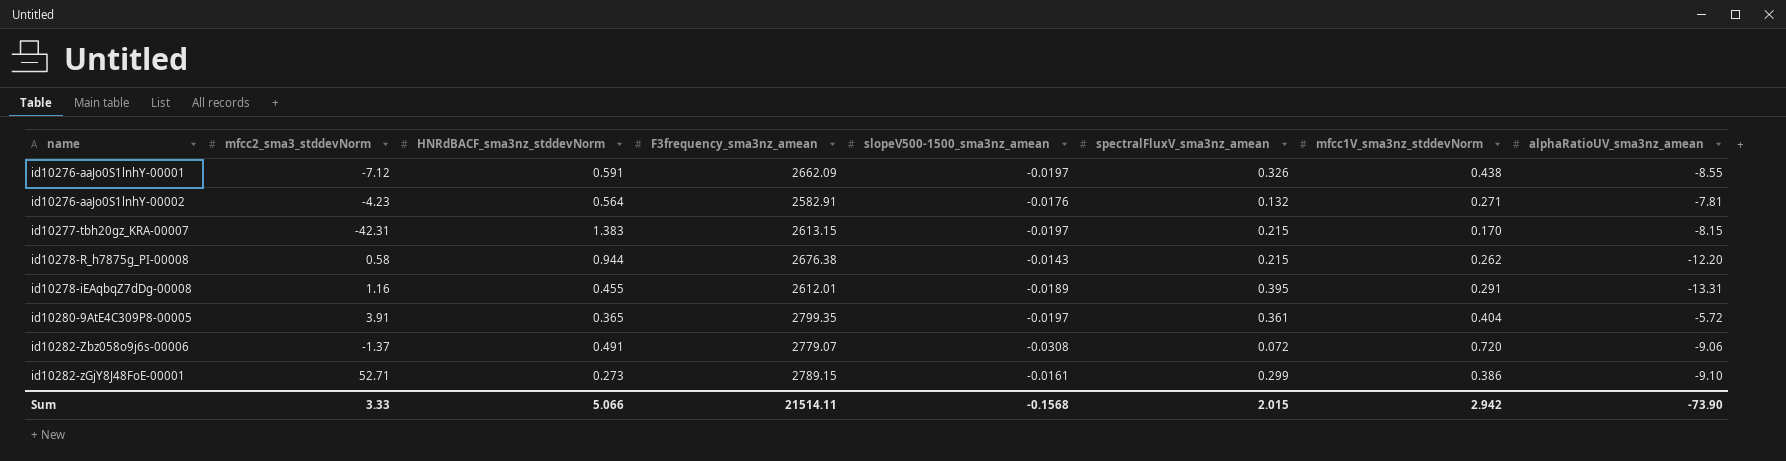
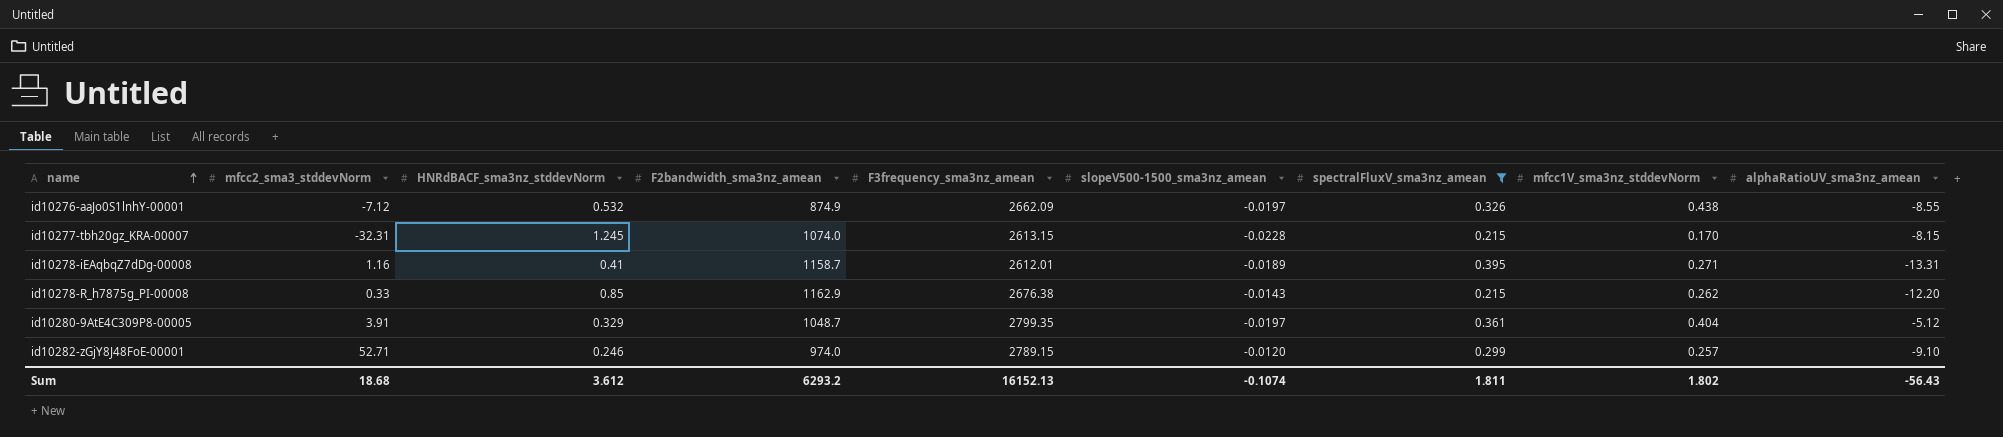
filter: none -> spectralFluxV_sma3nz_amean >= 0.215
row order: none -> name ascending
column F2bandwidth_sma3nz_amean | position: none -> 4
id10276-aaJo0S1lnhY-00001 | HNRdBACF_sma3nz_stddevNorm: 0.591 -> 0.532
id10277-tbh20gz_KRA-00007 | mfcc2_sma3_stddevNorm: -42.31 -> -32.31
id10277-tbh20gz_KRA-00007 | HNRdBACF_sma3nz_stddevNorm: 1.383 -> 1.245
id10277-tbh20gz_KRA-00007 | slopeV500-1500_sma3nz_amean: -0.0197 -> -0.0228
id10278-iEAqbqZ7dDg-00008 | HNRdBACF_sma3nz_stddevNorm: 0.455 -> 0.41
id10278-iEAqbqZ7dDg-00008 | mfcc1V_sma3nz_stddevNorm: 0.291 -> 0.271
id10278-R_h7875g_PI-00008 | mfcc2_sma3_stddevNorm: 0.58 -> 0.33
id10278-R_h7875g_PI-00008 | HNRdBACF_sma3nz_stddevNorm: 0.944 -> 0.85
id10280-9AtE4C309P8-00005 | HNRdBACF_sma3nz_stddevNorm: 0.365 -> 0.329
id10280-9AtE4C309P8-00005 | alphaRatioUV_sma3nz_amean: -5.72 -> -5.12
id10282-zGjY8J48FoE-00001 | HNRdBACF_sma3nz_stddevNorm: 0.273 -> 0.246
id10282-zGjY8J48FoE-00001 | slopeV500-1500_sma3nz_amean: -0.0161 -> -0.0120
id10282-zGjY8J48FoE-00001 | mfcc1V_sma3nz_stddevNorm: 0.386 -> 0.257
Sum | mfcc2_sma3_stddevNorm: 3.33 -> 18.68
Sum | HNRdBACF_sma3nz_stddevNorm: 5.066 -> 3.612
Sum | F3frequency_sma3nz_amean: 21514.11 -> 16152.13
Sum | slopeV500-1500_sma3nz_amean: -0.1568 -> -0.1074
Sum | spectralFluxV_sma3nz_amean: 2.015 -> 1.811
Sum | mfcc1V_sma3nz_stddevNorm: 2.942 -> 1.802
Sum | alphaRatioUV_sma3nz_amean: -73.90 -> -56.43

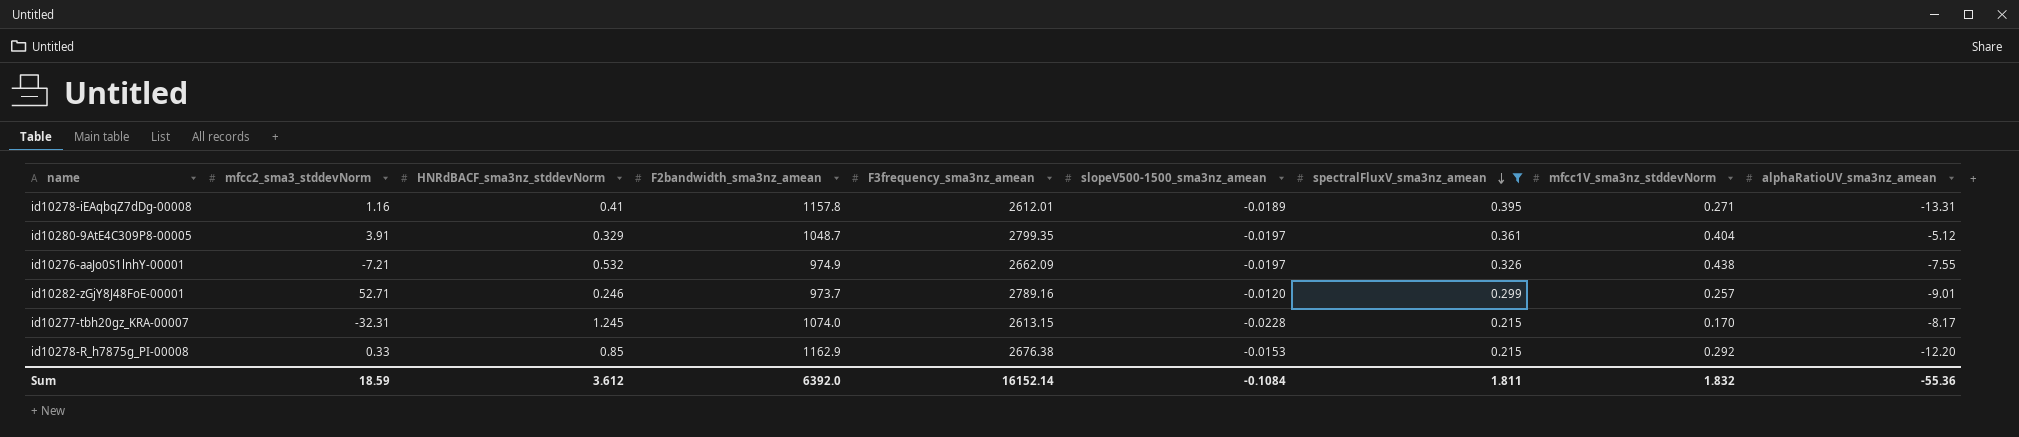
row order: name ascending -> spectralFluxV_sma3nz_amean descending
id10278-iEAqbqZ7dDg-00008 | F2bandwidth_sma3nz_amean: 1158.7 -> 1157.8
id10276-aaJo0S1lnhY-00001 | mfcc2_sma3_stddevNorm: -7.12 -> -7.21
id10276-aaJo0S1lnhY-00001 | F2bandwidth_sma3nz_amean: 874.9 -> 974.9
id10276-aaJo0S1lnhY-00001 | alphaRatioUV_sma3nz_amean: -8.55 -> -7.55
id10282-zGjY8J48FoE-00001 | F2bandwidth_sma3nz_amean: 974.0 -> 973.7
id10282-zGjY8J48FoE-00001 | F3frequency_sma3nz_amean: 2789.15 -> 2789.16
id10282-zGjY8J48FoE-00001 | alphaRatioUV_sma3nz_amean: -9.10 -> -9.01
id10277-tbh20gz_KRA-00007 | alphaRatioUV_sma3nz_amean: -8.15 -> -8.17
id10278-R_h7875g_PI-00008 | slopeV500-1500_sma3nz_amean: -0.0143 -> -0.0153
id10278-R_h7875g_PI-00008 | mfcc1V_sma3nz_stddevNorm: 0.262 -> 0.292
Sum | mfcc2_sma3_stddevNorm: 18.68 -> 18.59
Sum | F2bandwidth_sma3nz_amean: 6293.2 -> 6392.0
Sum | F3frequency_sma3nz_amean: 16152.13 -> 16152.14
Sum | slopeV500-1500_sma3nz_amean: -0.1074 -> -0.1084
Sum | mfcc1V_sma3nz_stddevNorm: 1.802 -> 1.832
Sum | alphaRatioUV_sma3nz_amean: -56.43 -> -55.36

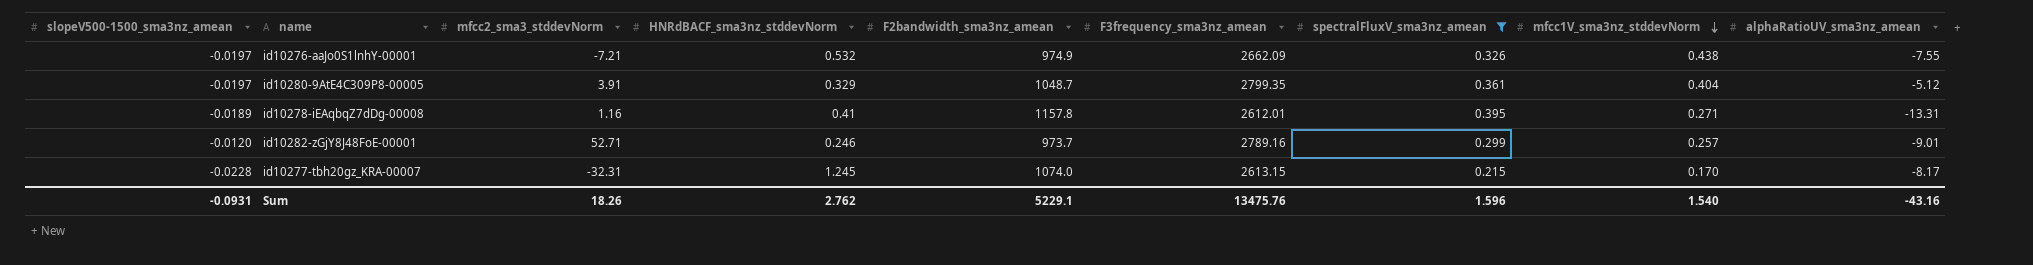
row order: spectralFluxV_sma3nz_amean descending -> mfcc1V_sma3nz_stddevNorm descending
column slopeV500-1500_sma3nz_amean | position: 6 -> 1
row id10278-R_h7875g_PI-00008: 0.33 | 0.85 | 1162.9 | 2676.38 | -0.0153 | 0.215 | 0.292 | -12.20 -> none
Sum | slopeV500-1500_sma3nz_amean: -0.1084 -> -0.0931
Sum | mfcc2_sma3_stddevNorm: 18.59 -> 18.26
Sum | HNRdBACF_sma3nz_stddevNorm: 3.612 -> 2.762
Sum | F2bandwidth_sma3nz_amean: 6392.0 -> 5229.1
Sum | F3frequency_sma3nz_amean: 16152.14 -> 13475.76
Sum | spectralFluxV_sma3nz_amean: 1.811 -> 1.596
Sum | mfcc1V_sma3nz_stddevNorm: 1.832 -> 1.540
Sum | alphaRatioUV_sma3nz_amean: -55.36 -> -43.16

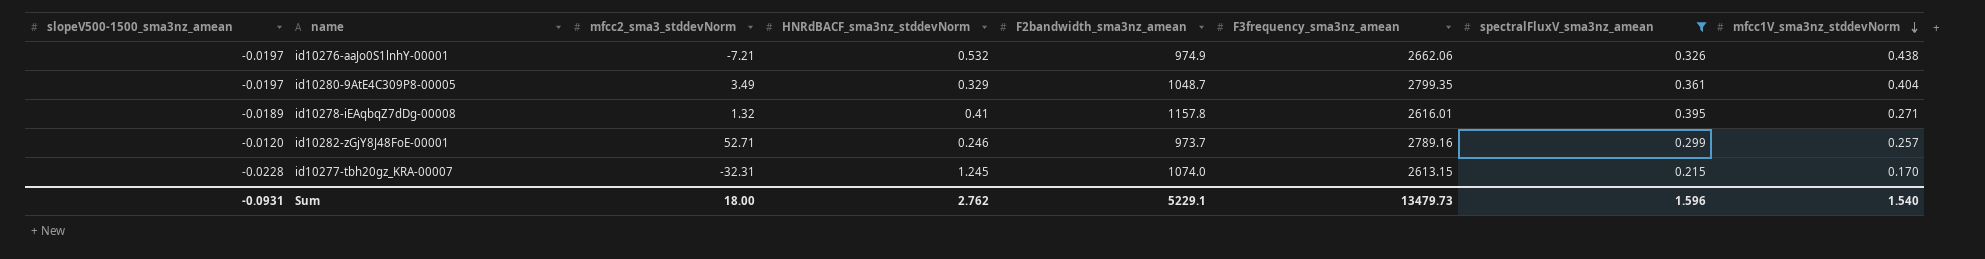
column alphaRatioUV_sma3nz_amean | position: 9 -> none
id10276-aaJo0S1lnhY-00001 | F3frequency_sma3nz_amean: 2662.09 -> 2662.06
id10280-9AtE4C309P8-00005 | mfcc2_sma3_stddevNorm: 3.91 -> 3.49
id10278-iEAqbqZ7dDg-00008 | mfcc2_sma3_stddevNorm: 1.16 -> 1.32
id10278-iEAqbqZ7dDg-00008 | F3frequency_sma3nz_amean: 2612.01 -> 2616.01
Sum | mfcc2_sma3_stddevNorm: 18.26 -> 18.00
Sum | F3frequency_sma3nz_amean: 13475.76 -> 13479.73

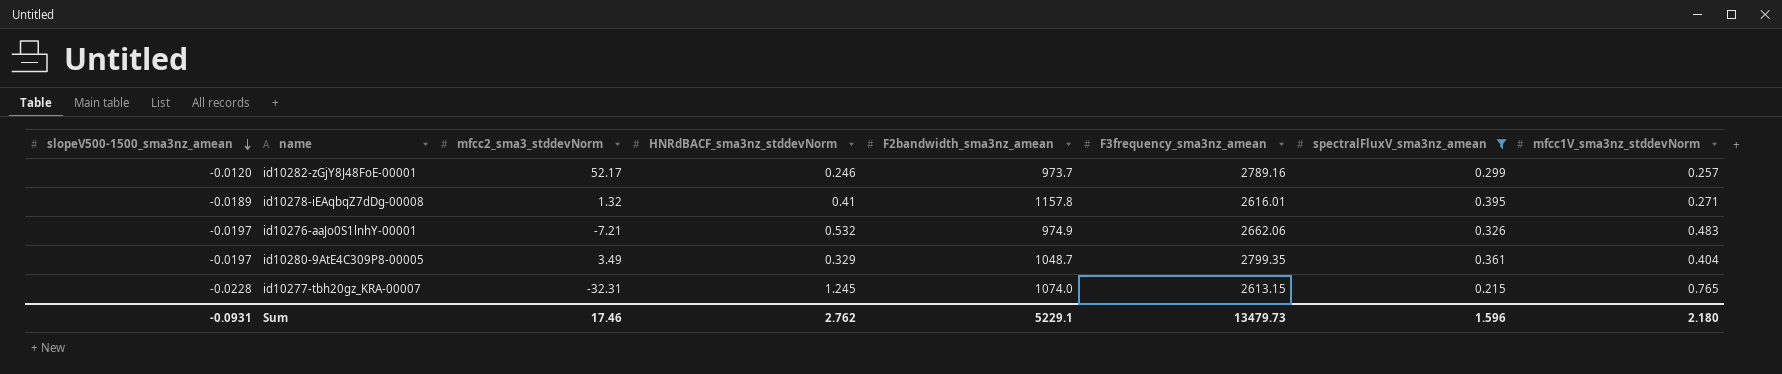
row order: mfcc1V_sma3nz_stddevNorm descending -> slopeV500-1500_sma3nz_amean descending
id10282-zGjY8J48FoE-00001 | mfcc2_sma3_stddevNorm: 52.71 -> 52.17
id10276-aaJo0S1lnhY-00001 | mfcc1V_sma3nz_stddevNorm: 0.438 -> 0.483
id10277-tbh20gz_KRA-00007 | mfcc1V_sma3nz_stddevNorm: 0.170 -> 0.765
Sum | mfcc2_sma3_stddevNorm: 18.00 -> 17.46
Sum | mfcc1V_sma3nz_stddevNorm: 1.540 -> 2.180

